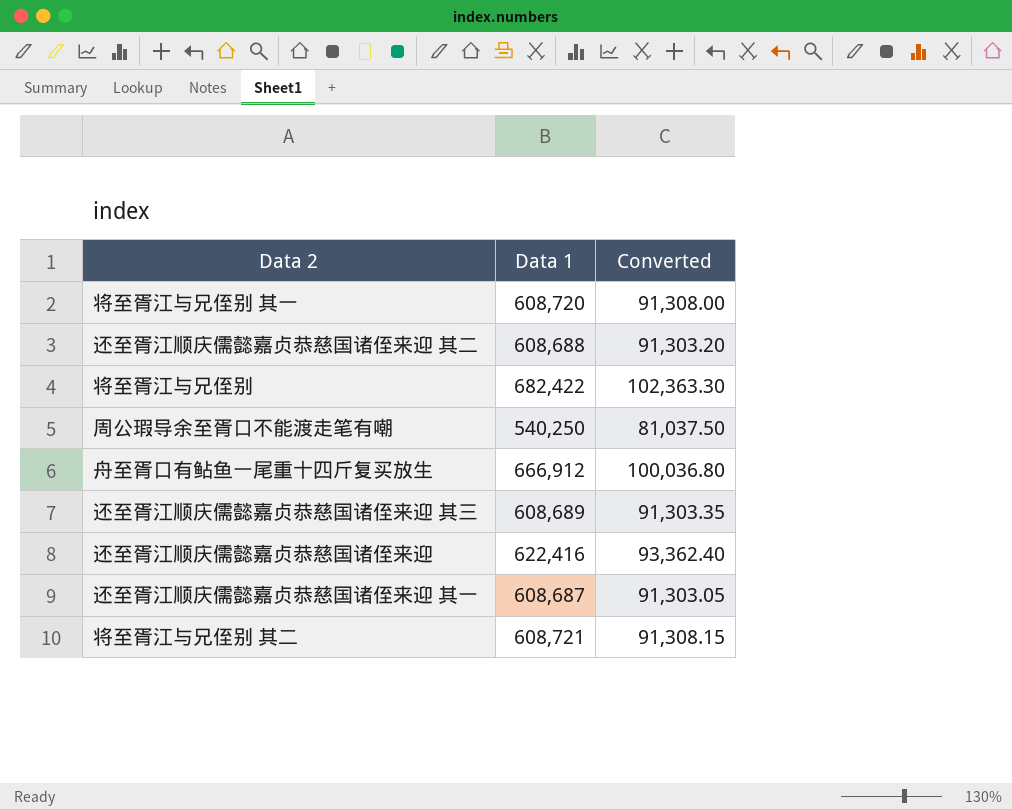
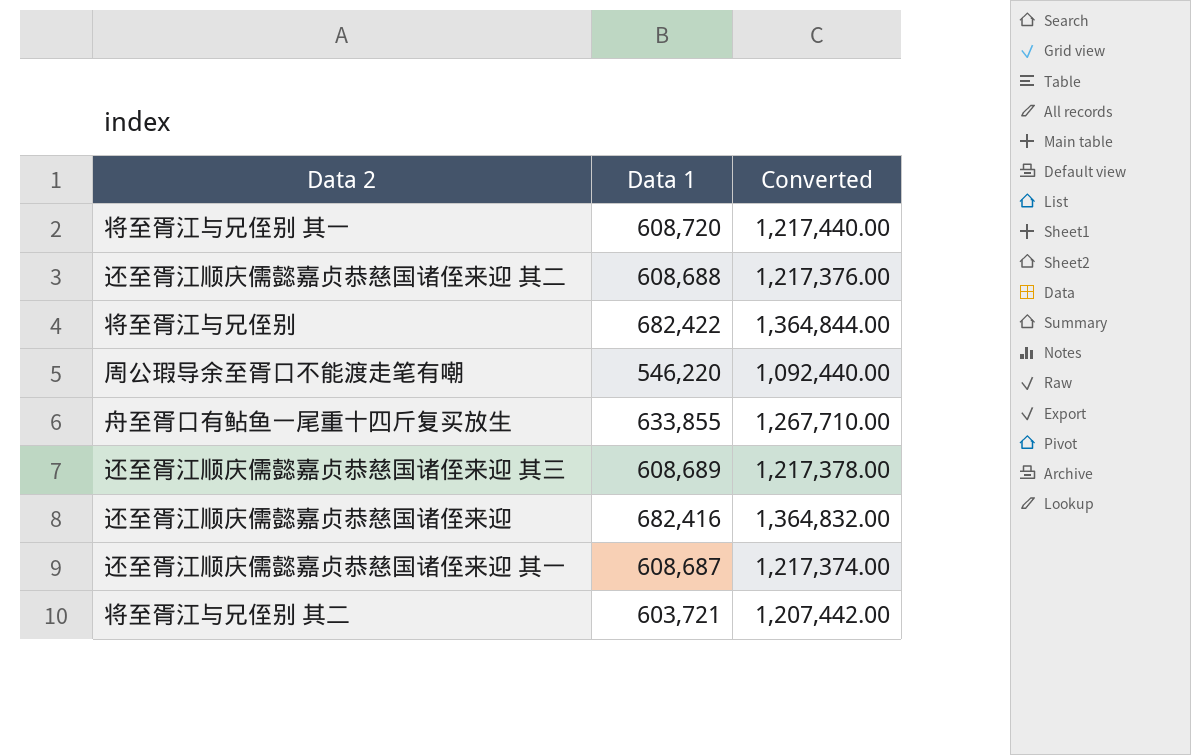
column Converted | formula: [Data 1] * 0.15 -> [Data 1] * 2
周公瑕导余至胥口不能渡走笔有嘲 | Data 1: 540,250 -> 546,220
舟至胥口有鲇鱼一尾重十四斤复买放生 | Data 1: 666,912 -> 633,855
还至胥江顺庆儒懿嘉贞恭慈国诸侄来迎 | Data 1: 622,416 -> 682,416
将至胥江与兄侄别 其二 | Data 1: 608,721 -> 603,721

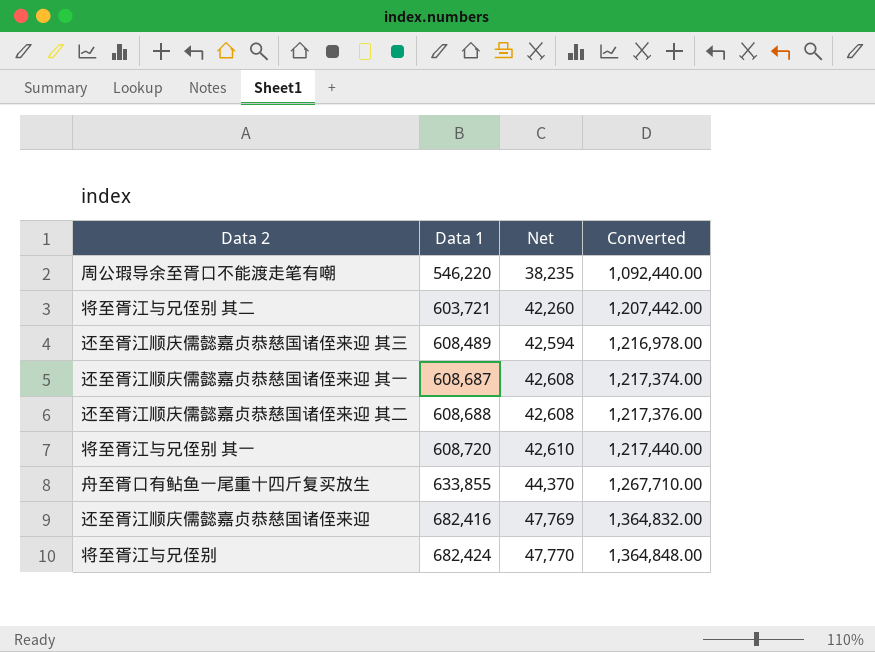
row order: none -> Data 1 ascending
column Net | formula: none -> [Data 1] * 0.07
还至胥江顺庆儒懿嘉贞恭慈国诸侄来迎 其三 | Data 1: 608,689 -> 608,489
还至胥江顺庆儒懿嘉贞恭慈国诸侄来迎 其三 | Converted: 1,217,378.00 -> 1,216,978.00
将至胥江与兄侄别 | Data 1: 682,422 -> 682,424
将至胥江与兄侄别 | Converted: 1,364,844.00 -> 1,364,848.00

